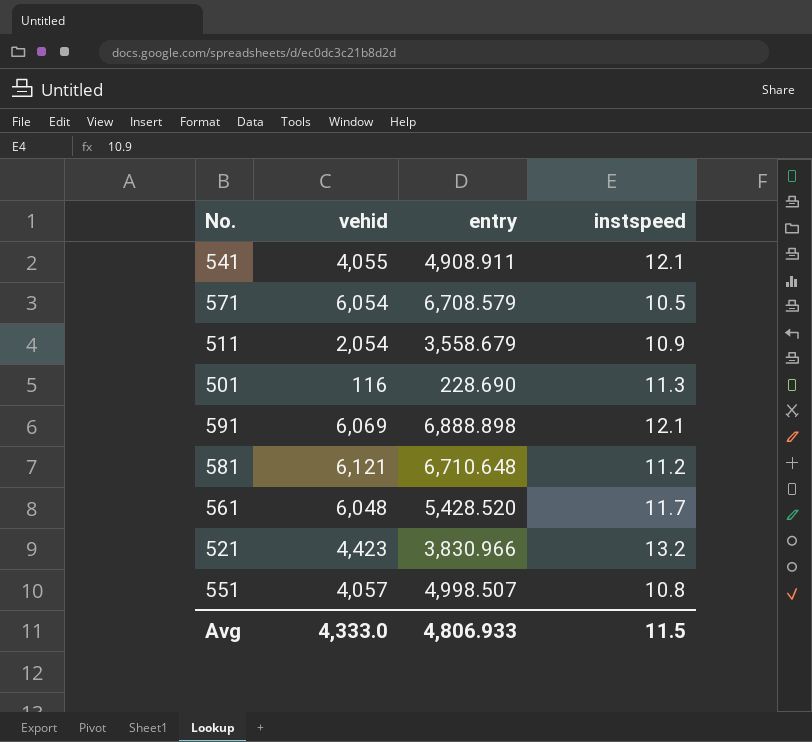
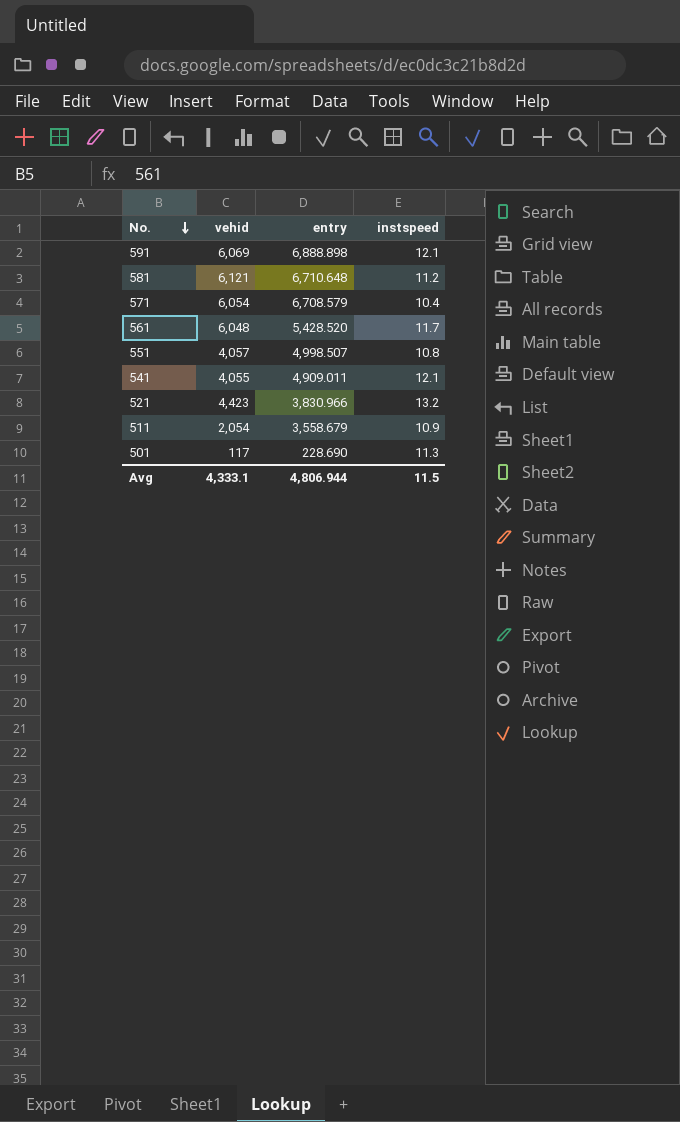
row order: none -> No. descending
571 | instspeed: 10.5 -> 10.4
541 | entry: 4,908.911 -> 4,909.011
501 | vehid: 116 -> 117
Avg | vehid: 4,333.0 -> 4,333.1
Avg | entry: 4,806.933 -> 4,806.944

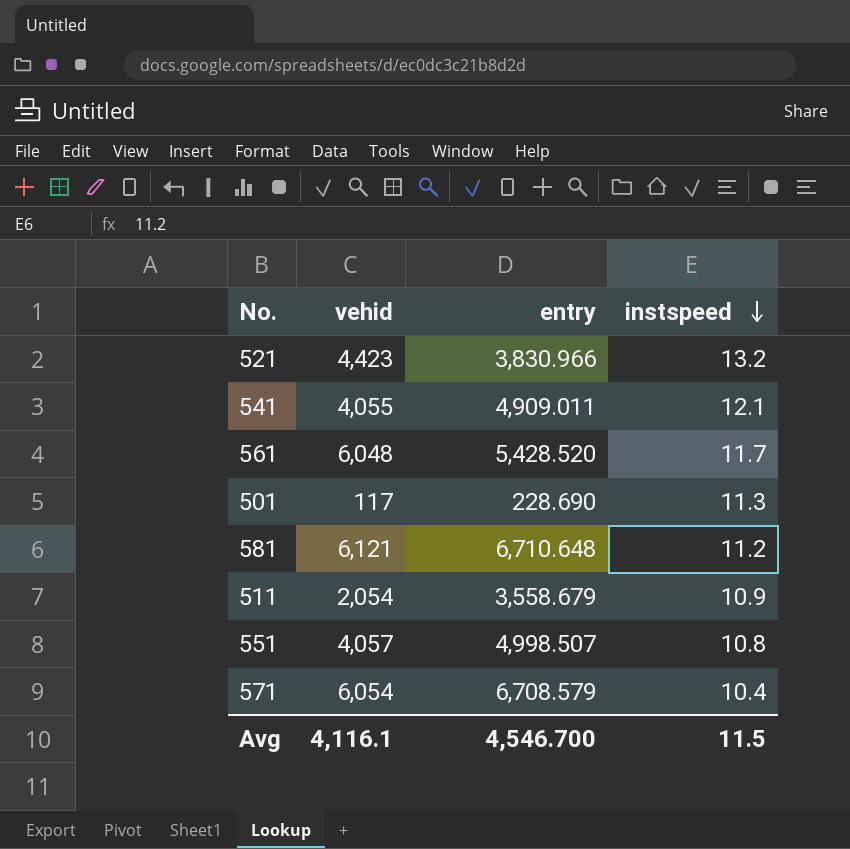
row order: No. descending -> instspeed descending
row 591: 6,069 | 6,888.898 | 12.1 -> none
Avg | vehid: 4,333.1 -> 4,116.1
Avg | entry: 4,806.944 -> 4,546.700

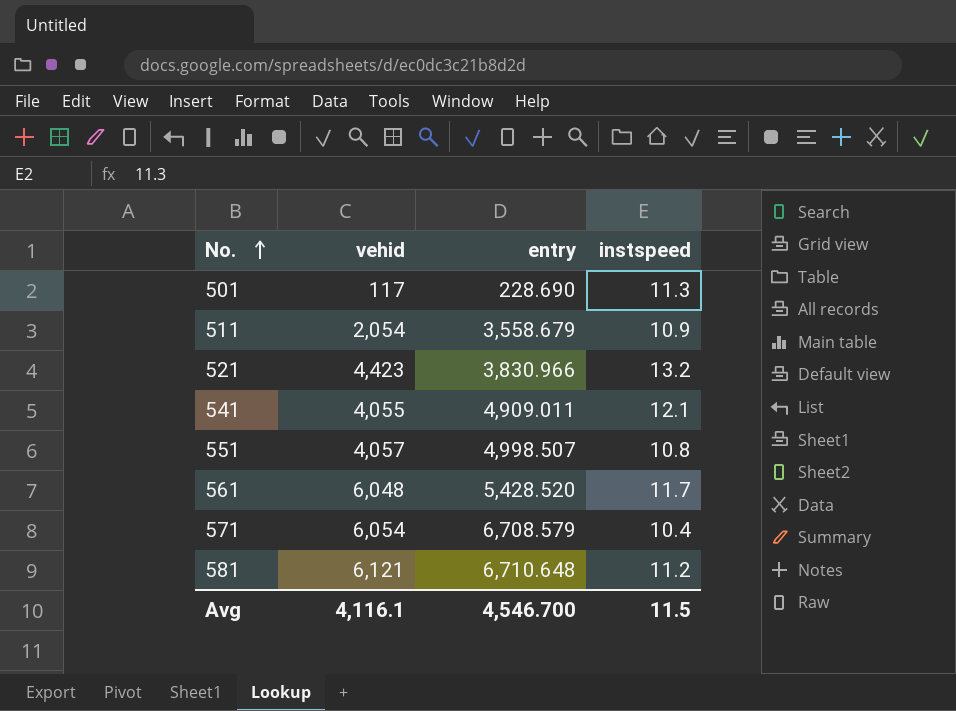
row order: instspeed descending -> No. ascending

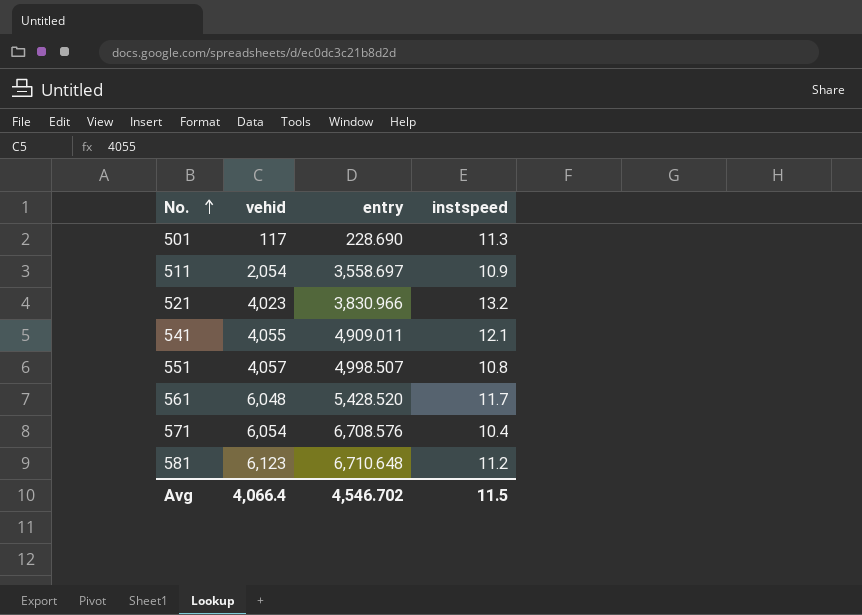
511 | entry: 3,558.679 -> 3,558.697
521 | vehid: 4,423 -> 4,023
571 | entry: 6,708.579 -> 6,708.576
581 | vehid: 6,121 -> 6,123
Avg | vehid: 4,116.1 -> 4,066.4
Avg | entry: 4,546.700 -> 4,546.702

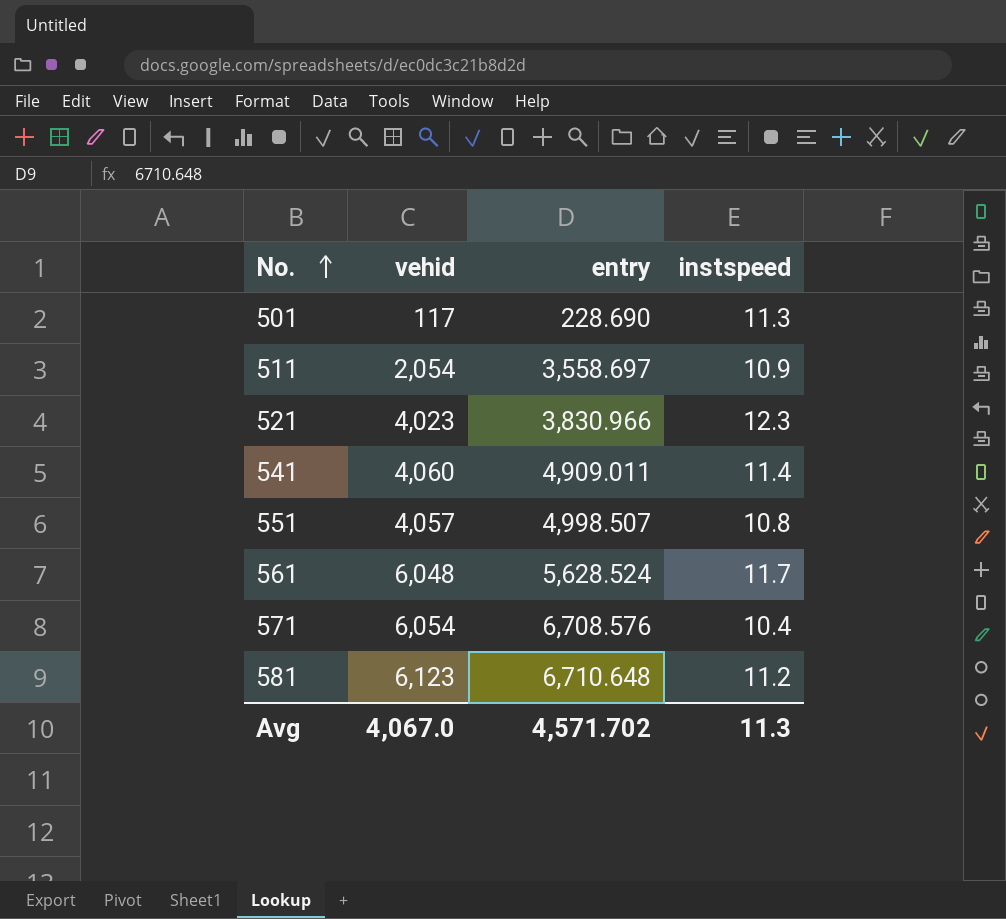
521 | instspeed: 13.2 -> 12.3
541 | vehid: 4,055 -> 4,060
541 | instspeed: 12.1 -> 11.4
561 | entry: 5,428.520 -> 5,628.524
Avg | vehid: 4,066.4 -> 4,067.0
Avg | entry: 4,546.702 -> 4,571.702
Avg | instspeed: 11.5 -> 11.3

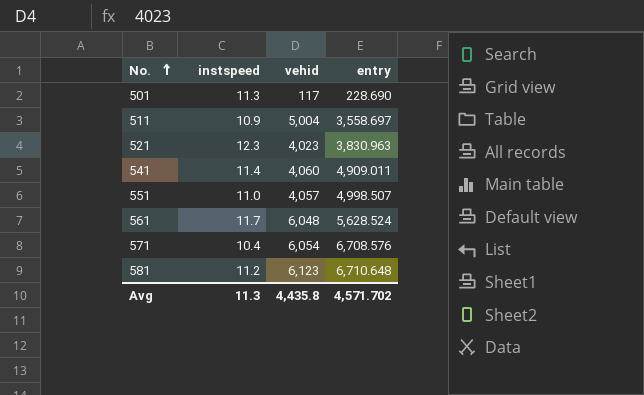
column instspeed | position: 4 -> 2
511 | vehid: 2,054 -> 5,004
521 | entry: 3,830.966 -> 3,830.963
551 | instspeed: 10.8 -> 11.0
Avg | vehid: 4,067.0 -> 4,435.8

